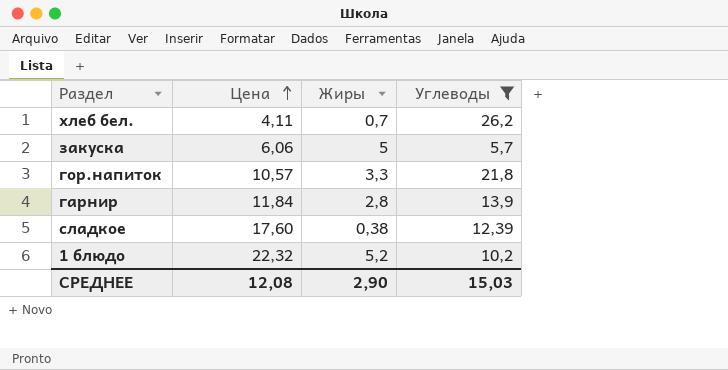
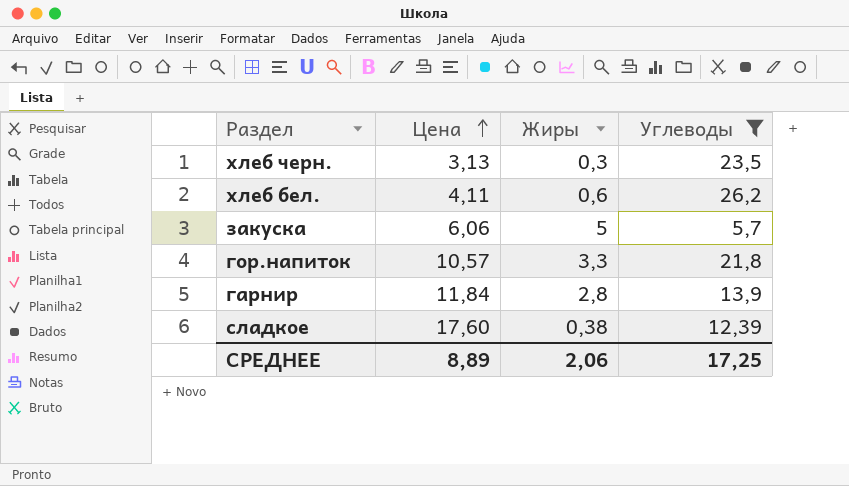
row 1 блюдо: 22,32 | 5,2 | 10,2 -> none
row хлеб черн.: none -> 3,13 | 0,3 | 23,5
хлеб бел. | Жиры: 0,7 -> 0,6
СРЕДНЕЕ | Цена: 12,08 -> 8,89
СРЕДНЕЕ | Жиры: 2,90 -> 2,06
СРЕДНЕЕ | Углеводы: 15,03 -> 17,25

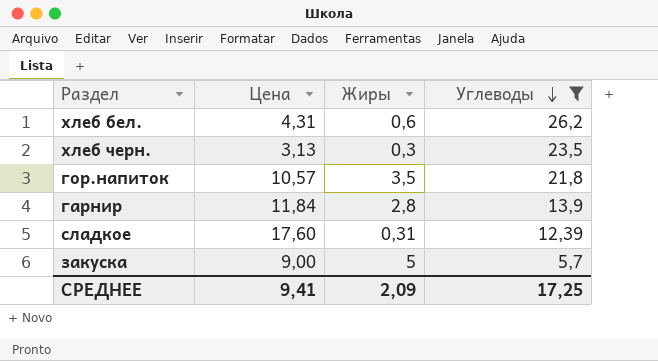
row order: Цена ascending -> Углеводы descending
хлеб бел. | Цена: 4,11 -> 4,31
гор.напиток | Жиры: 3,3 -> 3,5
сладкое | Жиры: 0,38 -> 0,31
закуска | Цена: 6,06 -> 9,00
СРЕДНЕЕ | Цена: 8,89 -> 9,41
СРЕДНЕЕ | Жиры: 2,06 -> 2,09

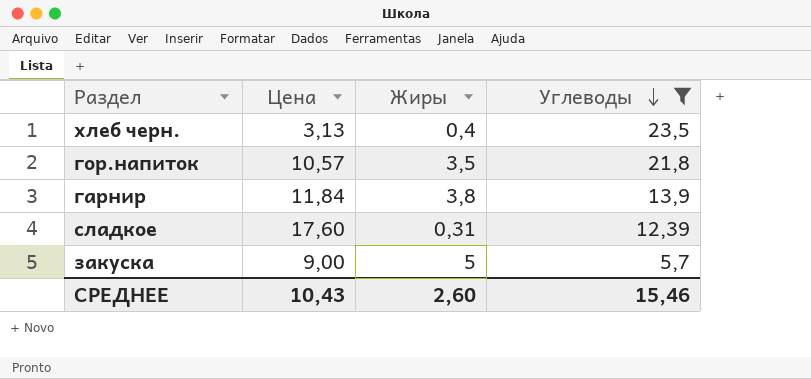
row хлеб бел.: 4,31 | 0,6 | 26,2 -> none
хлеб черн. | Жиры: 0,3 -> 0,4
гарнир | Жиры: 2,8 -> 3,8
СРЕДНЕЕ | Цена: 9,41 -> 10,43
СРЕДНЕЕ | Жиры: 2,09 -> 2,60
СРЕДНЕЕ | Углеводы: 17,25 -> 15,46

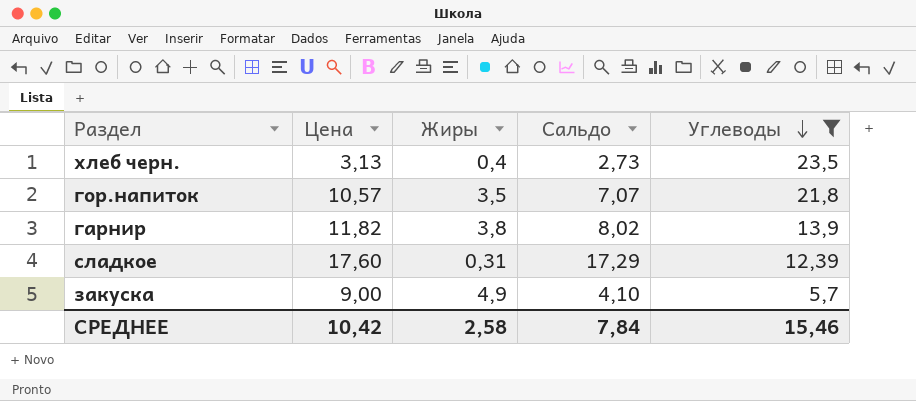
column Сальдо | formula: none -> [Цена] - [Жиры]
гарнир | Цена: 11,84 -> 11,82
закуска | Жиры: 5 -> 4,9
СРЕДНЕЕ | Цена: 10,43 -> 10,42
СРЕДНЕЕ | Жиры: 2,60 -> 2,58

